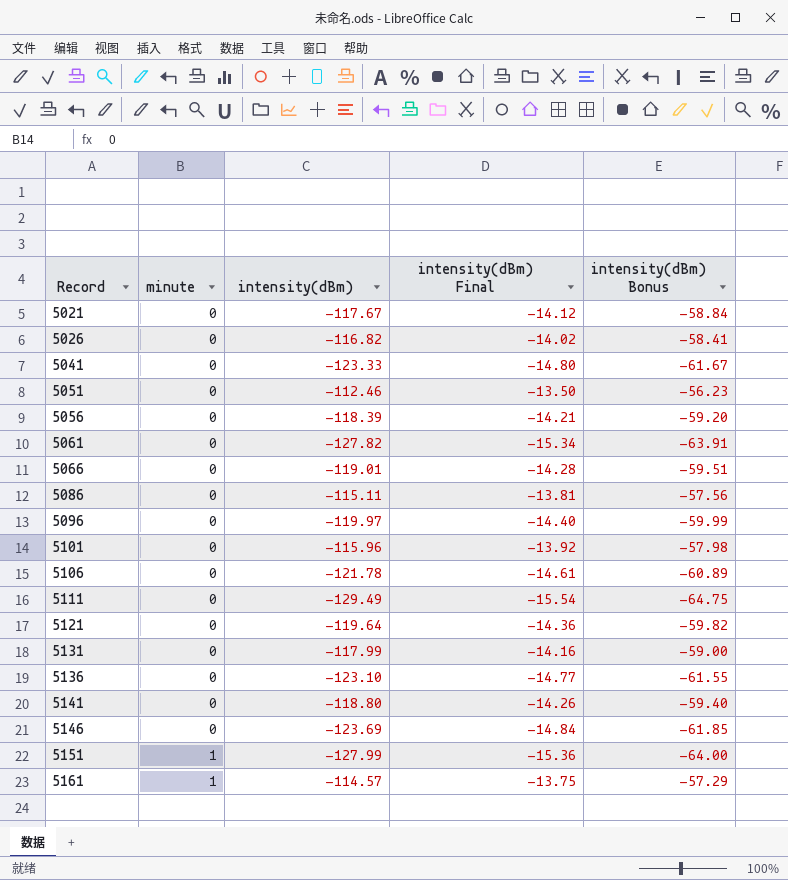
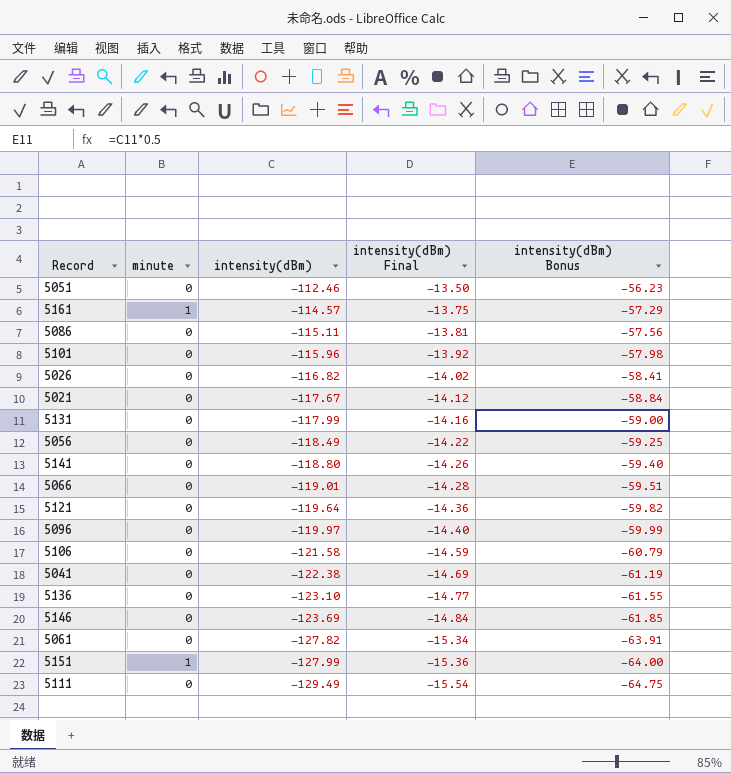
row order: Record ascending -> intensity(dBm) descending
5056 | intensity(dBm): -118.39 -> -118.49
5056 | intensity(dBm) Final: -14.21 -> -14.22
5056 | intensity(dBm) Bonus: -59.20 -> -59.25
5106 | intensity(dBm): -121.78 -> -121.58
5106 | intensity(dBm) Final: -14.61 -> -14.59
5106 | intensity(dBm) Bonus: -60.89 -> -60.79
5041 | intensity(dBm): -123.33 -> -122.38
5041 | intensity(dBm) Final: -14.80 -> -14.69
5041 | intensity(dBm) Bonus: -61.67 -> -61.19

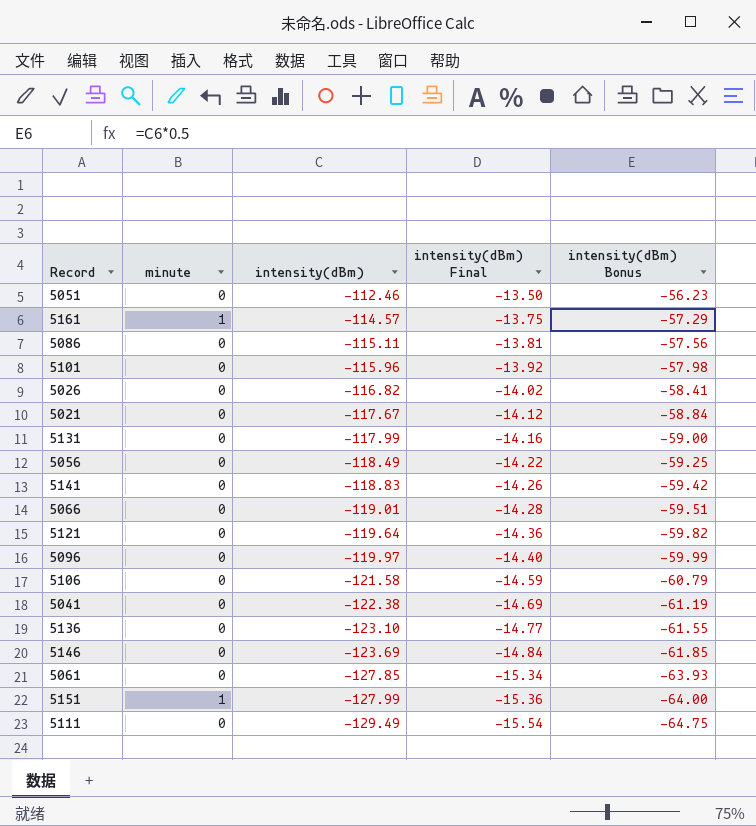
5141 | intensity(dBm): -118.80 -> -118.83
5141 | intensity(dBm) Bonus: -59.40 -> -59.42
5061 | intensity(dBm): -127.82 -> -127.85
5061 | intensity(dBm) Bonus: -63.91 -> -63.93

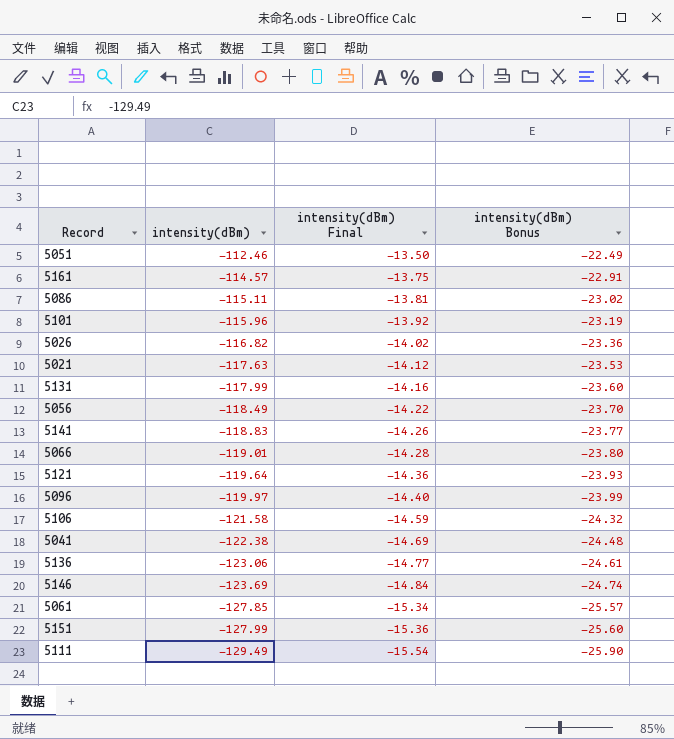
column minute | position: 2 -> none
column intensity(dBm) Bonus | formula: [intensity(dBm)] * 0.5 -> [intensity(dBm)] * 0.2
5021 | intensity(dBm): -117.67 -> -117.63
5136 | intensity(dBm): -123.10 -> -123.06

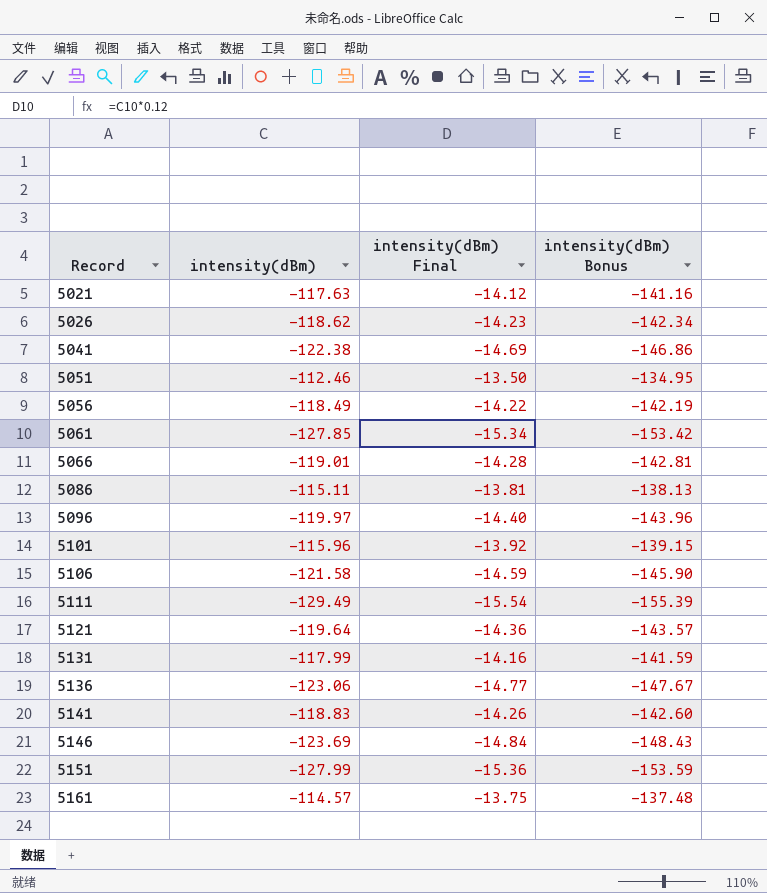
row order: intensity(dBm) descending -> Record ascending
column intensity(dBm) Bonus | formula: [intensity(dBm)] * 0.2 -> [intensity(dBm)] * 1.2
5026 | intensity(dBm): -116.82 -> -118.62
5026 | intensity(dBm) Final: -14.02 -> -14.23

